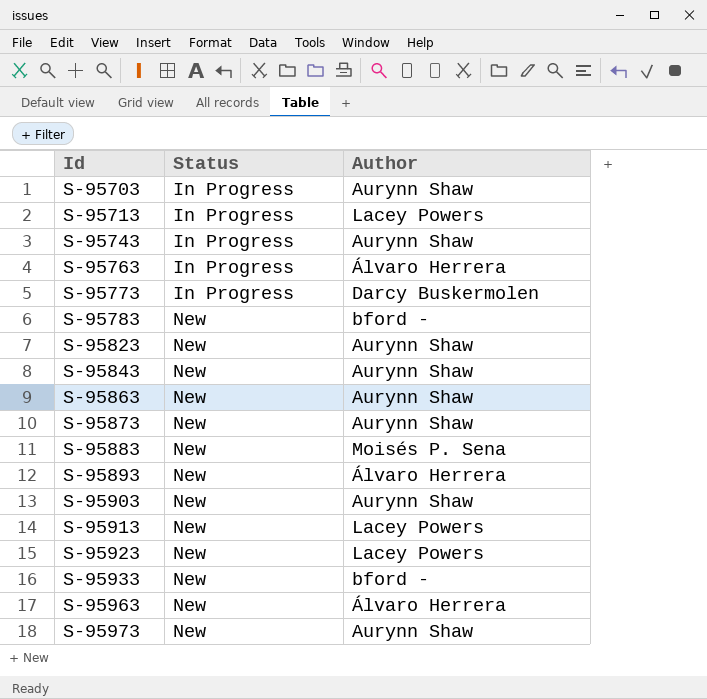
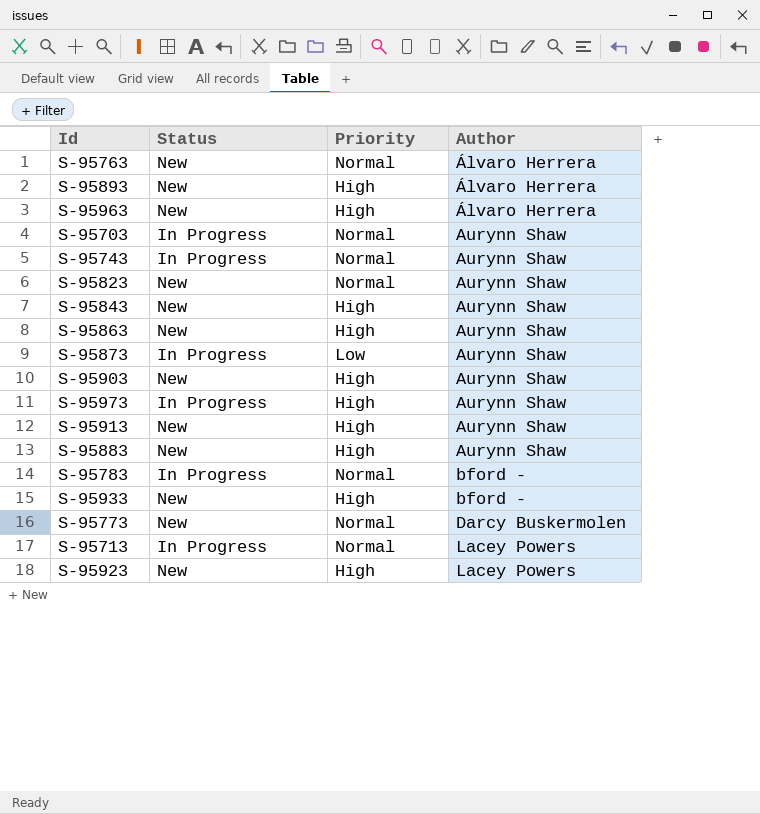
row order: Id ascending -> Author ascending
column Priority | position: none -> 3
S-95763 | Status: In Progress -> New
S-95873 | Status: New -> In Progress
S-95973 | Status: New -> In Progress
S-95913 | Author: Lacey Powers -> Aurynn Shaw
S-95883 | Author: Moisés P. Sena -> Aurynn Shaw
S-95783 | Status: New -> In Progress
S-95773 | Status: In Progress -> New

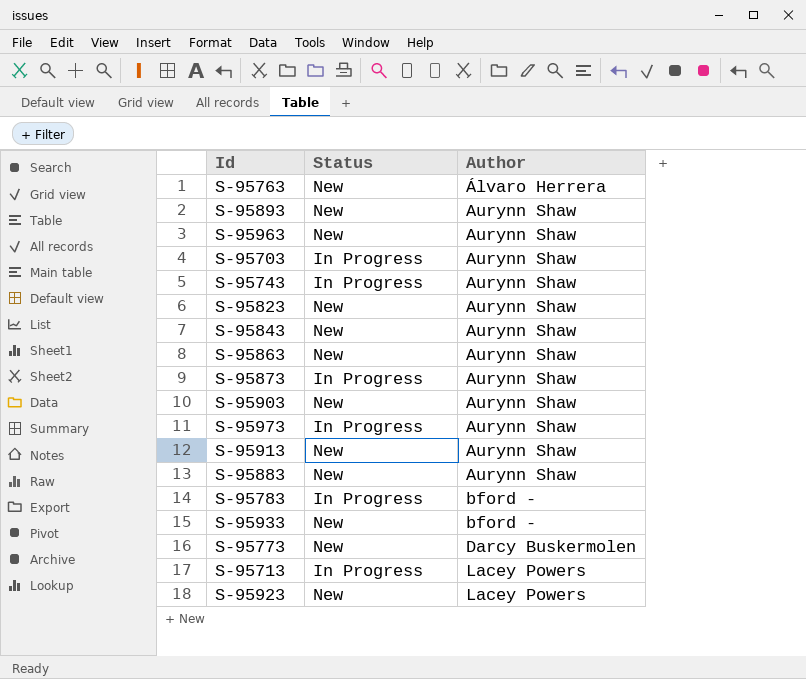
column Priority | position: 3 -> none
S-95893 | Author: Álvaro Herrera -> Aurynn Shaw
S-95963 | Author: Álvaro Herrera -> Aurynn Shaw

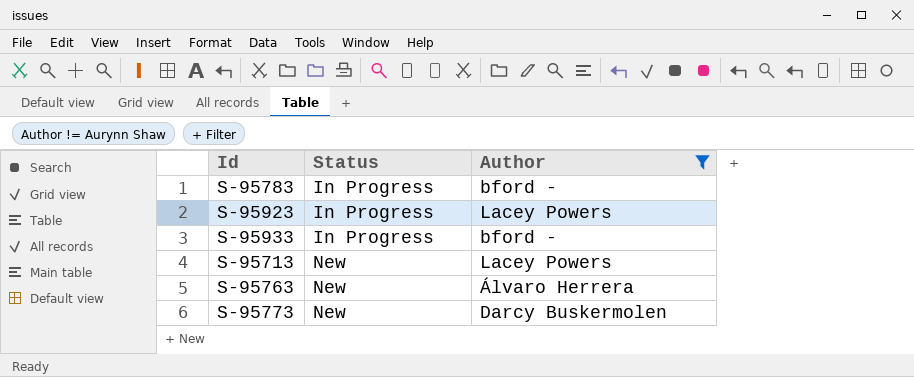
filter: none -> Author != Aurynn Shaw
row order: Author ascending -> Status ascending
S-95923 | Status: New -> In Progress
S-95933 | Status: New -> In Progress
S-95713 | Status: In Progress -> New

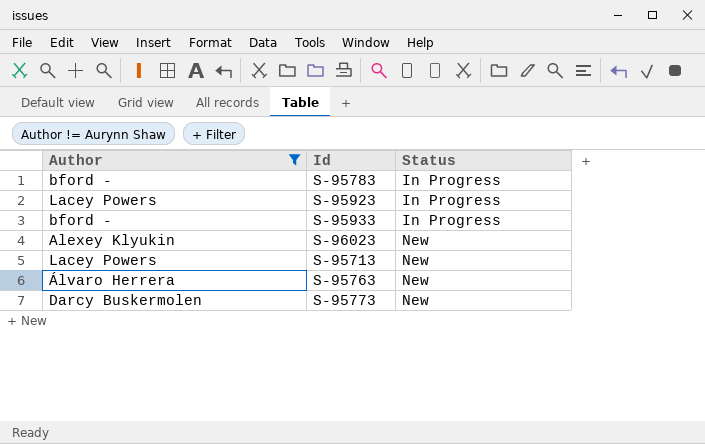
column Author | position: 3 -> 1
row S-96023: none -> Alexey Klyukin | New

